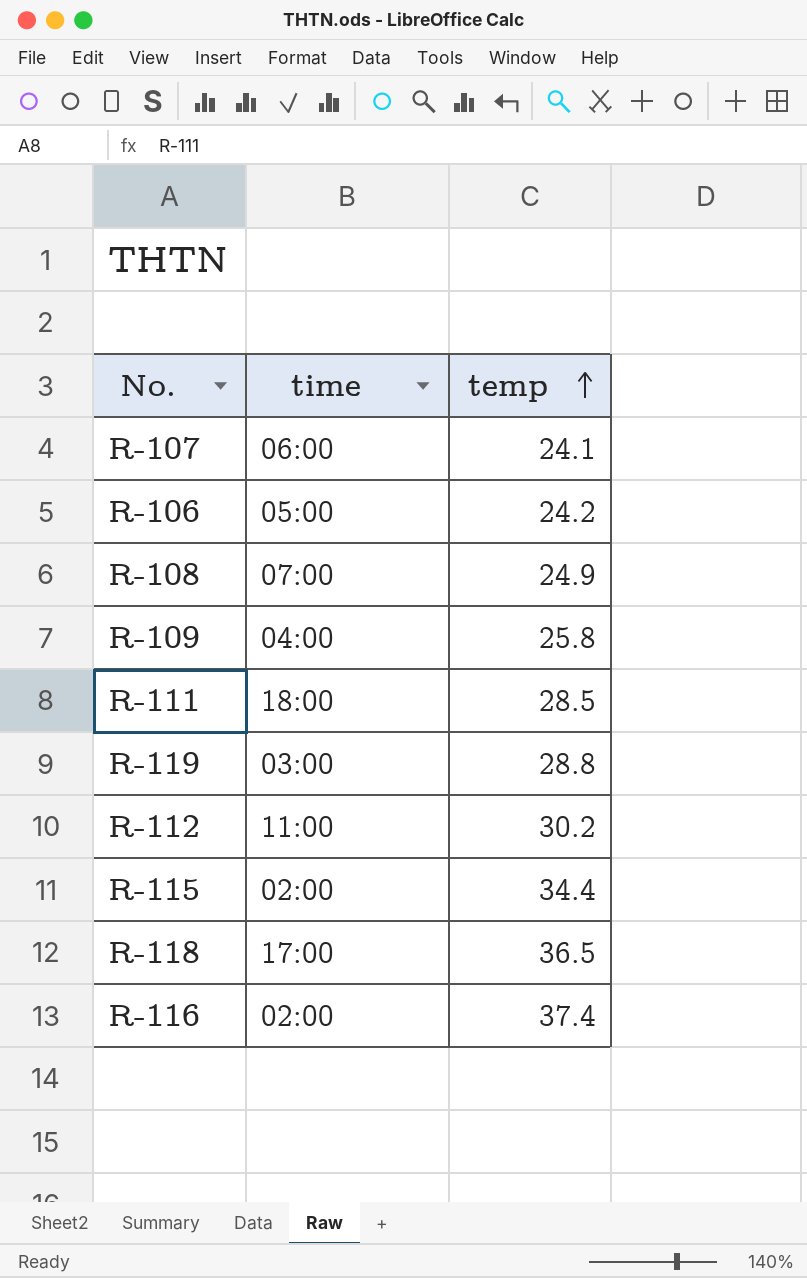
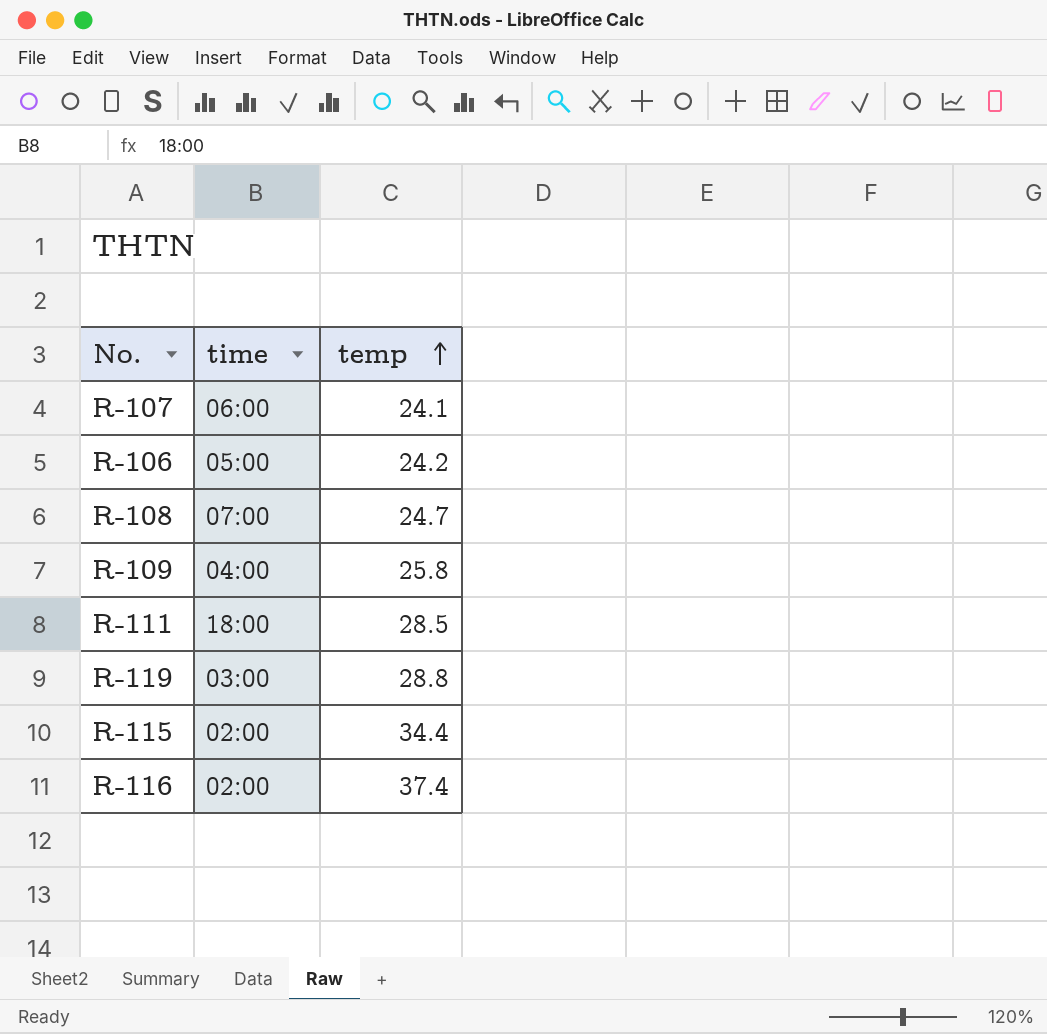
row R-112: 11:00 | 30.2 -> none
row R-118: 17:00 | 36.5 -> none
R-108 | temp: 24.9 -> 24.7

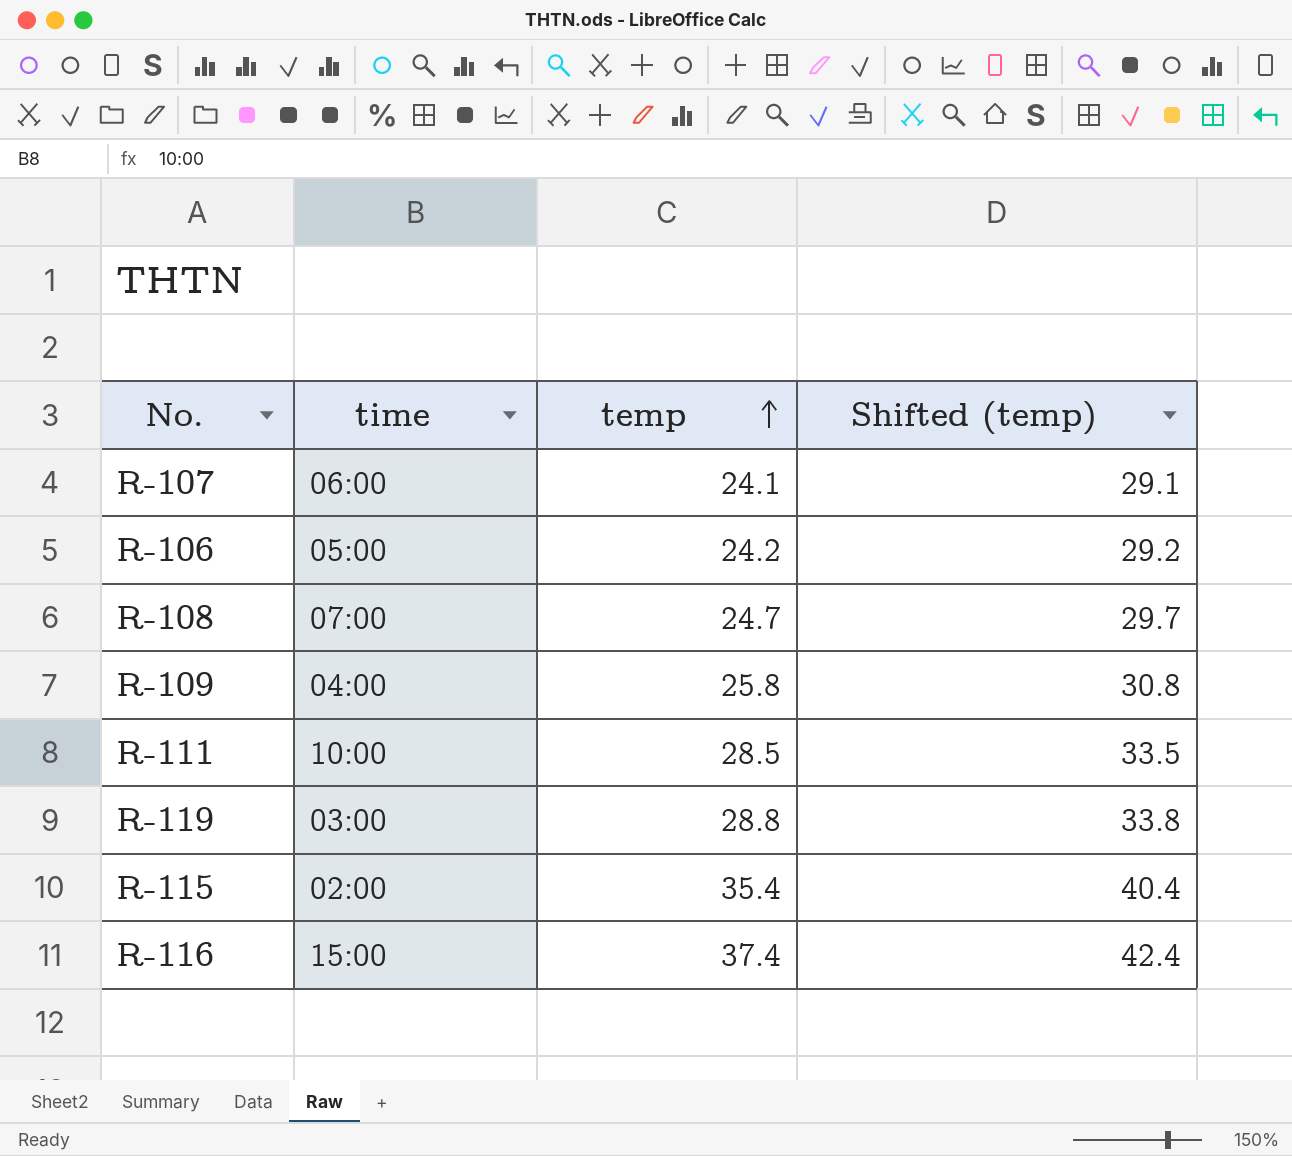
column Shifted (temp) | formula: none -> [temp] + 5
R-111 | time: 18:00 -> 10:00
R-115 | temp: 34.4 -> 35.4
R-116 | time: 02:00 -> 15:00

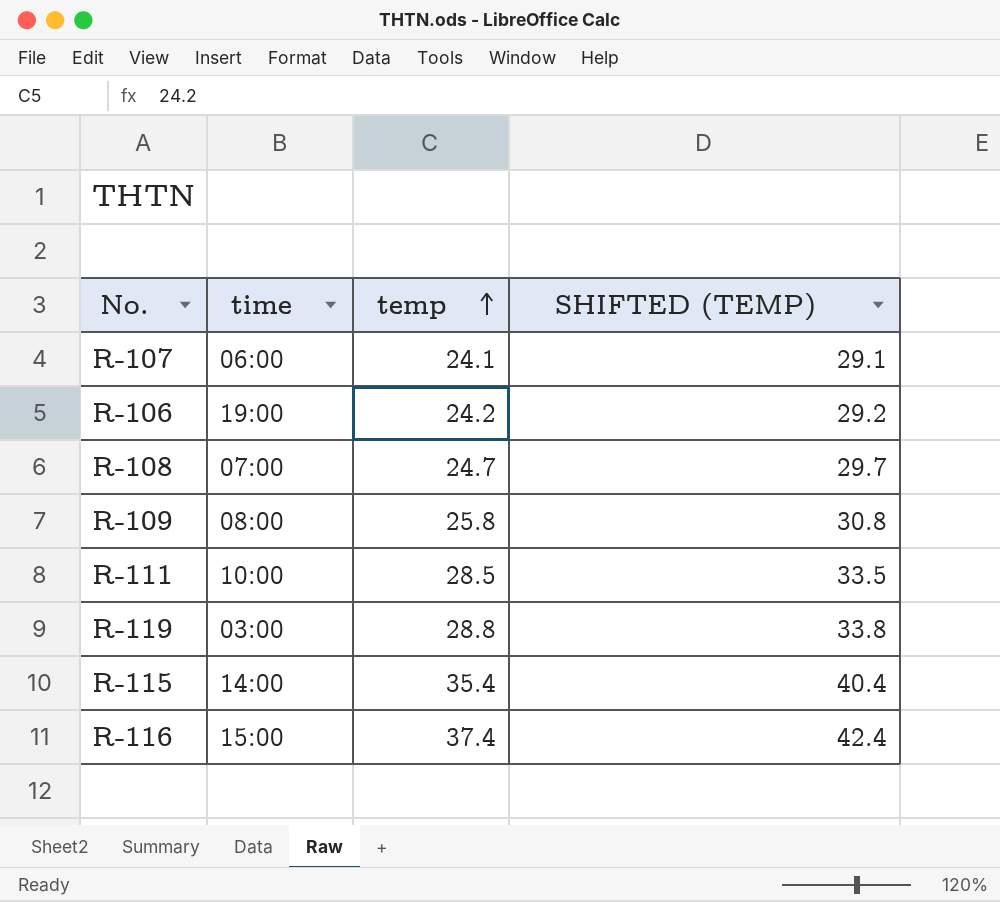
column name: Shifted (temp) -> SHIFTED (TEMP)
R-106 | time: 05:00 -> 19:00
R-109 | time: 04:00 -> 08:00
R-115 | time: 02:00 -> 14:00

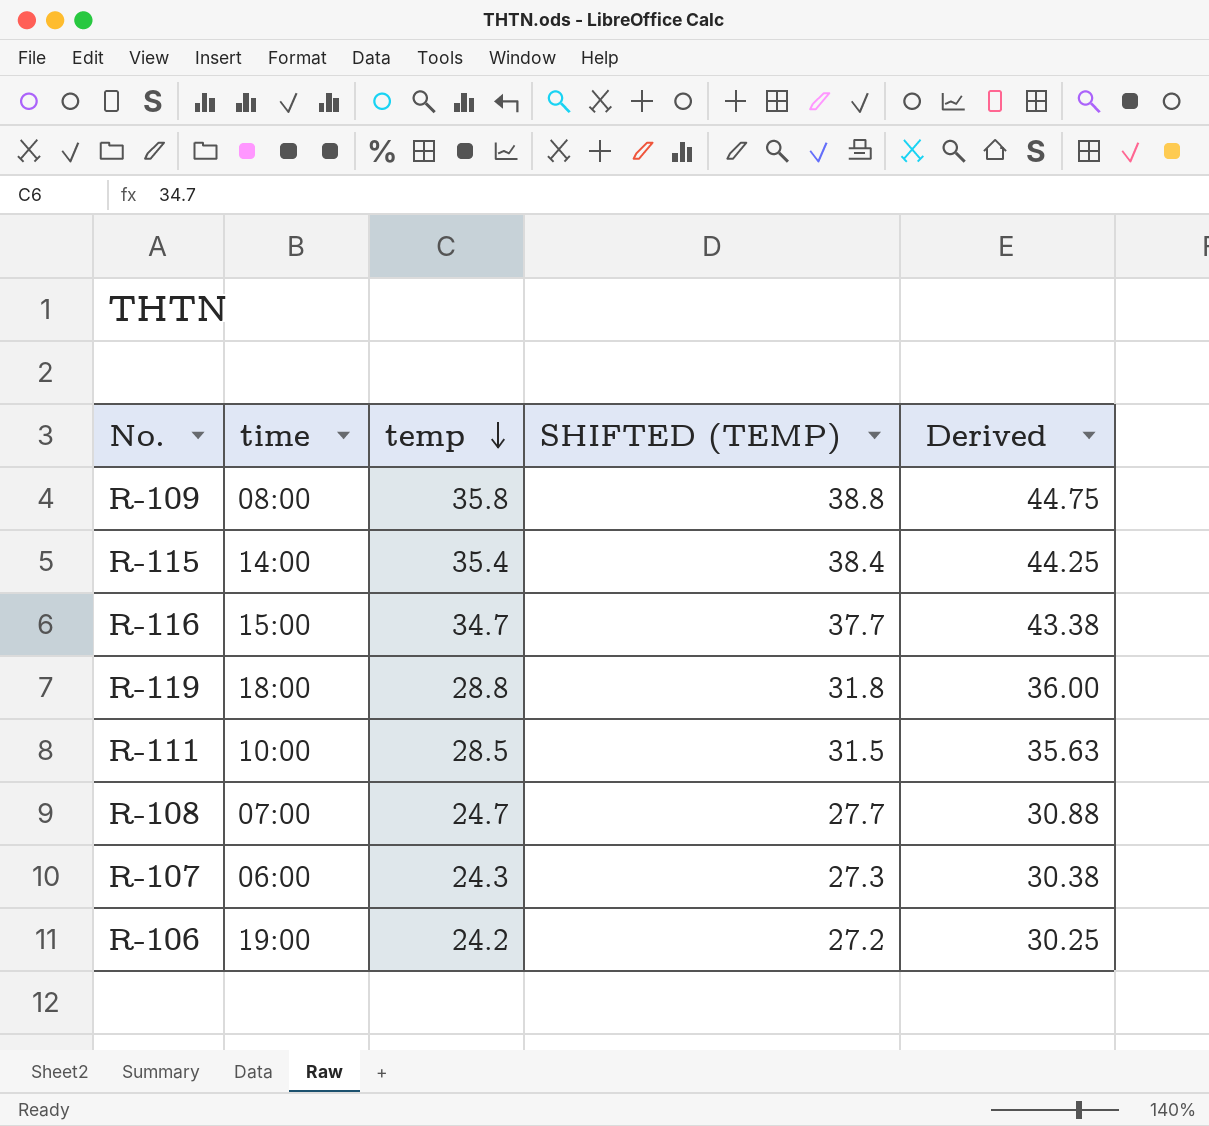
row order: temp ascending -> temp descending
column SHIFTED (TEMP) | formula: [temp] + 5 -> [temp] + 3
column Derived | formula: none -> [temp] * 1.25
R-109 | temp: 25.8 -> 35.8
R-116 | temp: 37.4 -> 34.7
R-119 | time: 03:00 -> 18:00
R-107 | temp: 24.1 -> 24.3

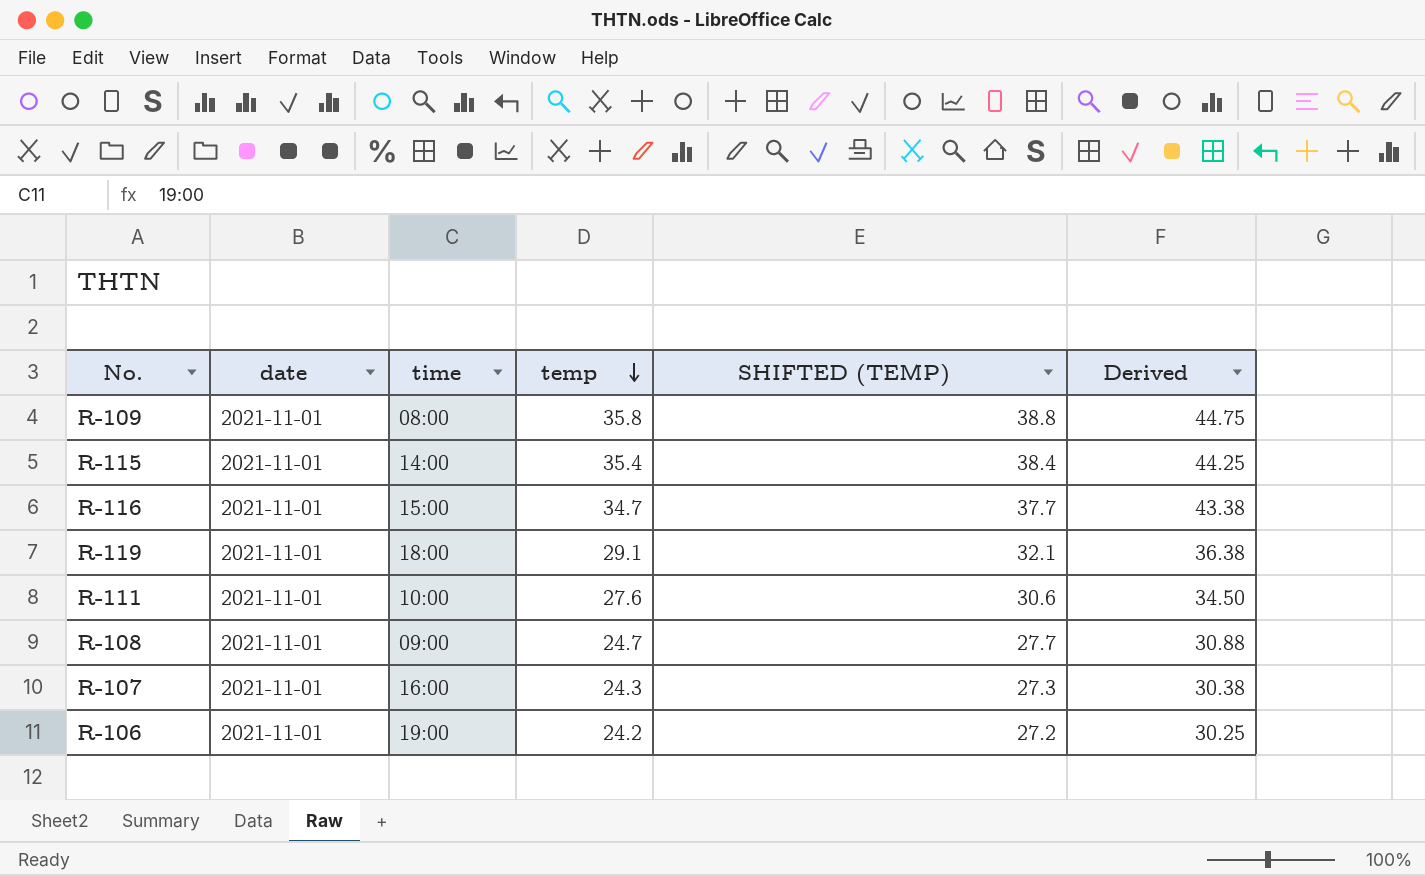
column date | position: none -> 2
R-119 | temp: 28.8 -> 29.1
R-119 | SHIFTED (TEMP): 31.8 -> 32.1
R-119 | Derived: 36.00 -> 36.38
R-111 | temp: 28.5 -> 27.6
R-111 | SHIFTED (TEMP): 31.5 -> 30.6
R-111 | Derived: 35.63 -> 34.50
R-108 | time: 07:00 -> 09:00
R-107 | time: 06:00 -> 16:00

